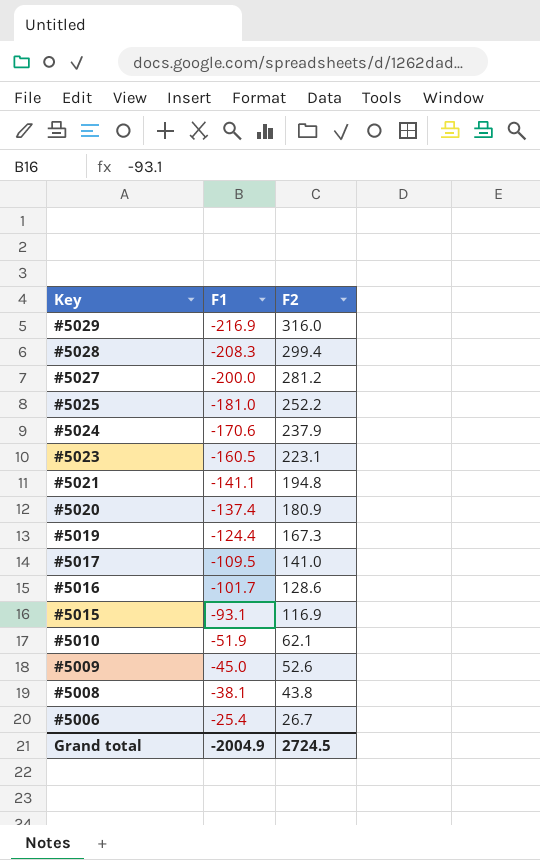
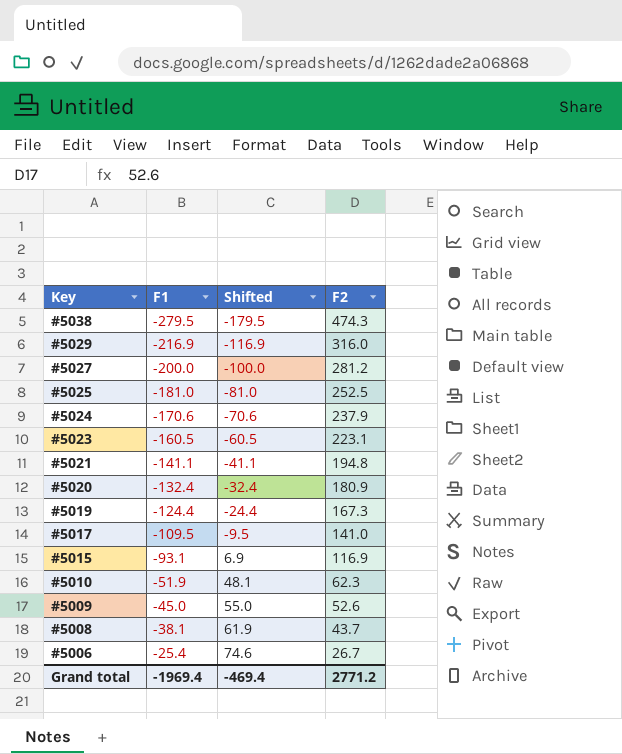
column Shifted | formula: none -> [F1] + 100
row #5028: -208.3 | 299.4 -> none
row #5016: -101.7 | 128.6 -> none
row #5038: none -> -279.5 | -179.5 | 474.3
#5025 | F2: 252.2 -> 252.5
#5020 | F1: -137.4 -> -132.4
#5010 | F2: 62.1 -> 62.3
#5008 | F2: 43.8 -> 43.7
Grand total | F1: -2004.9 -> -1969.4
Grand total | F2: 2724.5 -> 2771.2

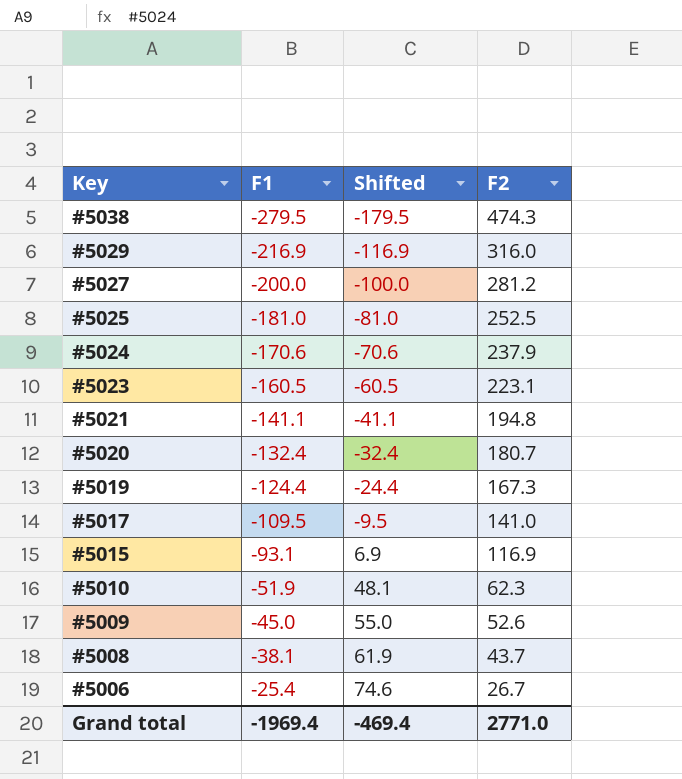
#5020 | F2: 180.9 -> 180.7
Grand total | F2: 2771.2 -> 2771.0

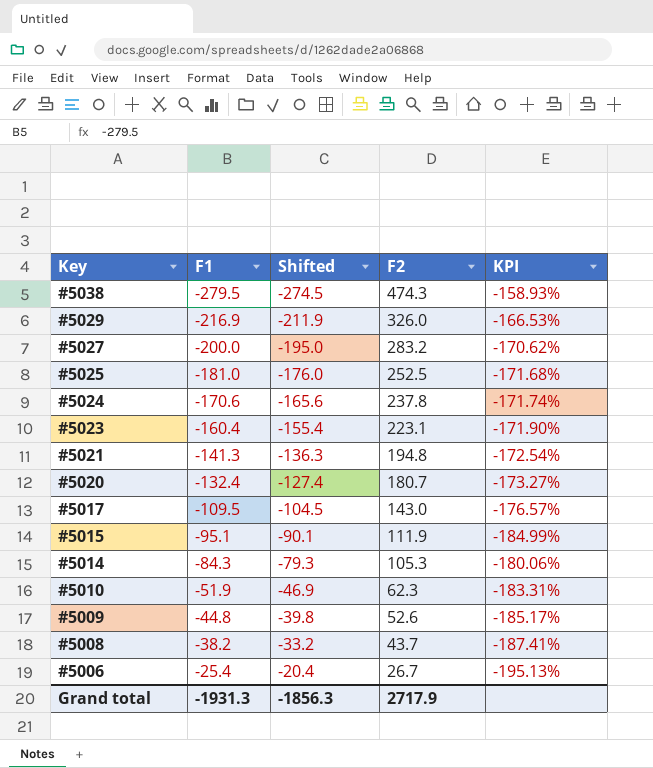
column Shifted | formula: [F1] + 100 -> [F1] + 5
column KPI | formula: none -> ([F1] - [F2]) / [F2]
row #5019: -124.4 | -24.4 | 167.3 -> none
#5029 | F2: 316.0 -> 326.0
#5027 | F2: 281.2 -> 283.2
#5024 | F2: 237.9 -> 237.8
#5023 | F1: -160.5 -> -160.4
#5021 | F1: -141.1 -> -141.3
#5017 | F2: 141.0 -> 143.0
#5015 | F1: -93.1 -> -95.1
#5015 | F2: 116.9 -> 111.9
row #5014: none -> -84.3 | -79.3 | 105.3 | -180.06%
#5009 | F1: -45.0 -> -44.8
#5008 | F1: -38.1 -> -38.2
Grand total | F1: -1969.4 -> -1931.3
Grand total | Shifted: -469.4 -> -1856.3
Grand total | F2: 2771.0 -> 2717.9

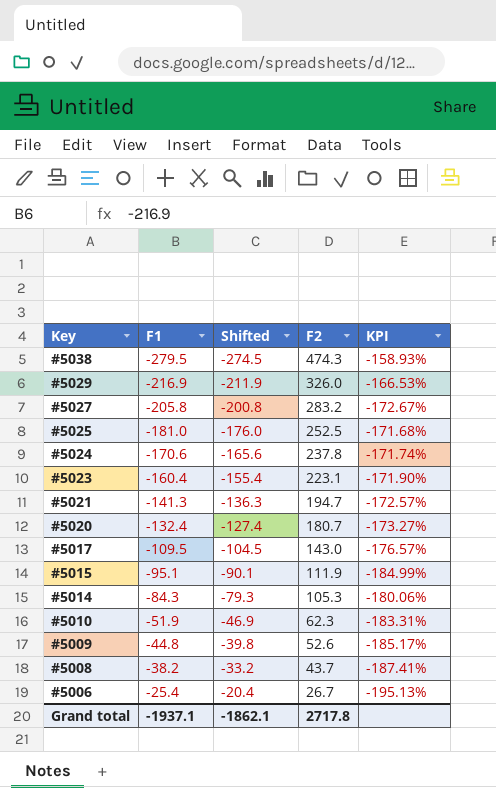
#5027 | F1: -200.0 -> -205.8
#5027 | Shifted: -195.0 -> -200.8
#5027 | KPI: -170.62% -> -172.67%
#5021 | F2: 194.8 -> 194.7
#5021 | KPI: -172.54% -> -172.57%
Grand total | F1: -1931.3 -> -1937.1
Grand total | Shifted: -1856.3 -> -1862.1
Grand total | F2: 2717.9 -> 2717.8

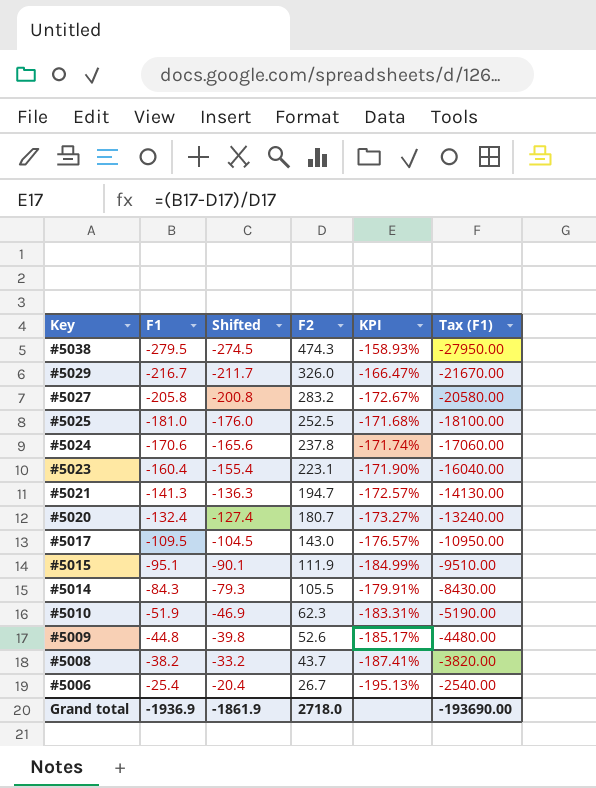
column Tax (F1) | formula: none -> [F1] * 100
#5029 | F1: -216.9 -> -216.7
#5029 | Shifted: -211.9 -> -211.7
#5029 | KPI: -166.53% -> -166.47%
#5014 | F2: 105.3 -> 105.5
#5014 | KPI: -180.06% -> -179.91%
Grand total | F1: -1937.1 -> -1936.9
Grand total | Shifted: -1862.1 -> -1861.9
Grand total | F2: 2717.8 -> 2718.0

